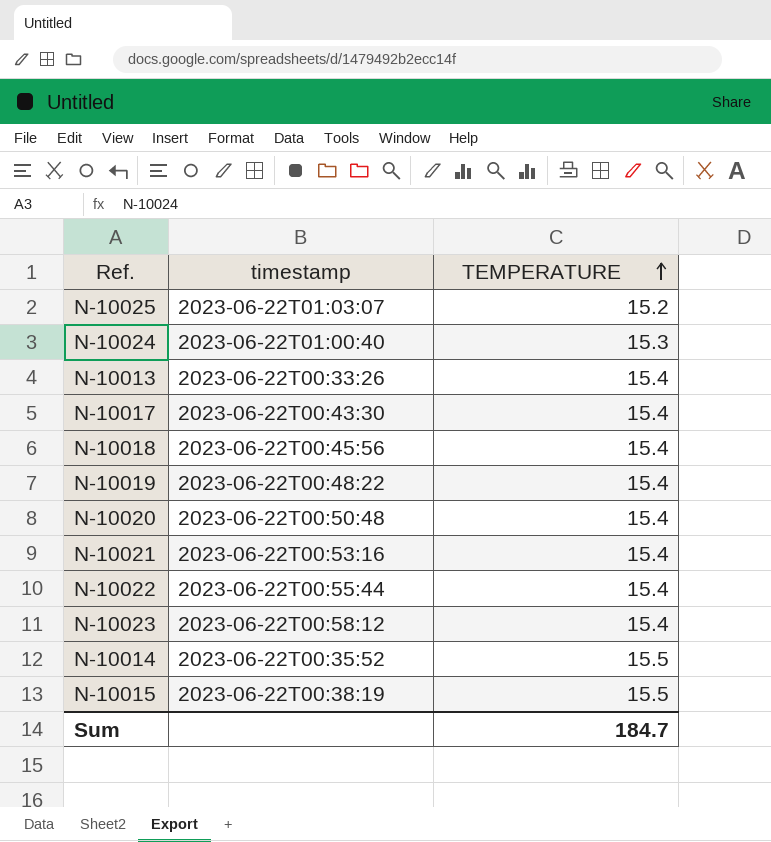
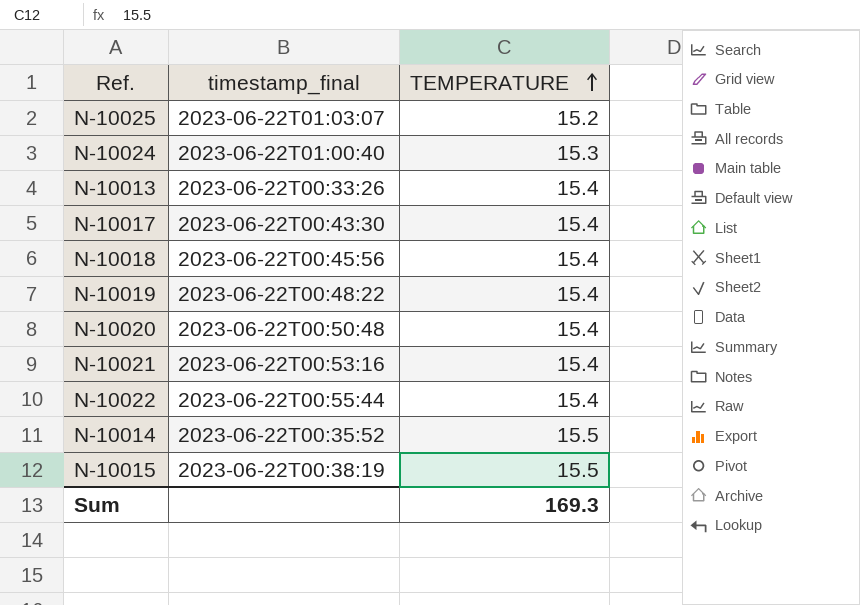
column name: timestamp -> timestamp_final
row N-10023: 2023-06-22T00:58:12 | 15.4 -> none
Sum | TEMPERATURE: 184.7 -> 169.3

